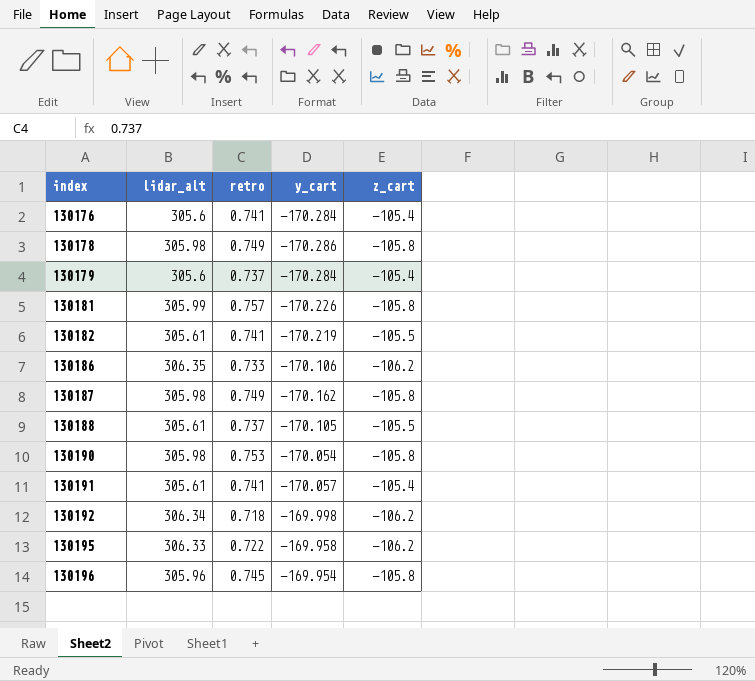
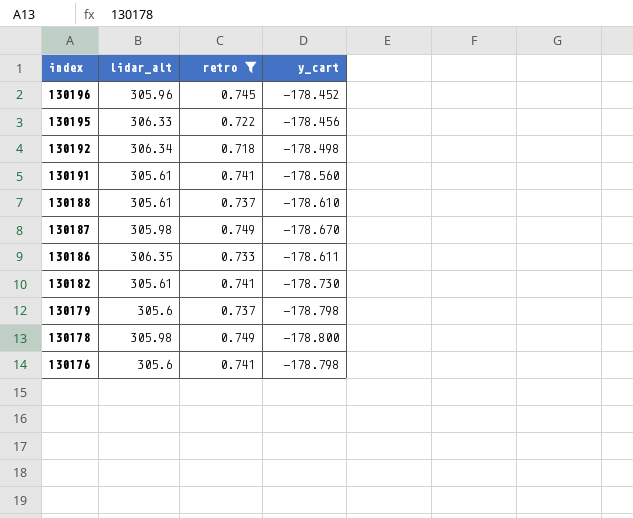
filter: none -> retro <= 0.749
row order: index ascending -> index descending
column z_cart | position: 5 -> none
130196 | y_cart: -169.954 -> -178.452
130195 | y_cart: -169.958 -> -178.456
130192 | y_cart: -169.998 -> -178.498
130191 | y_cart: -170.057 -> -178.560
130188 | y_cart: -170.105 -> -178.610
130187 | y_cart: -170.162 -> -178.670
130186 | y_cart: -170.106 -> -178.611
130182 | y_cart: -170.219 -> -178.730
130179 | y_cart: -170.284 -> -178.798
130178 | y_cart: -170.286 -> -178.800
130176 | y_cart: -170.284 -> -178.798

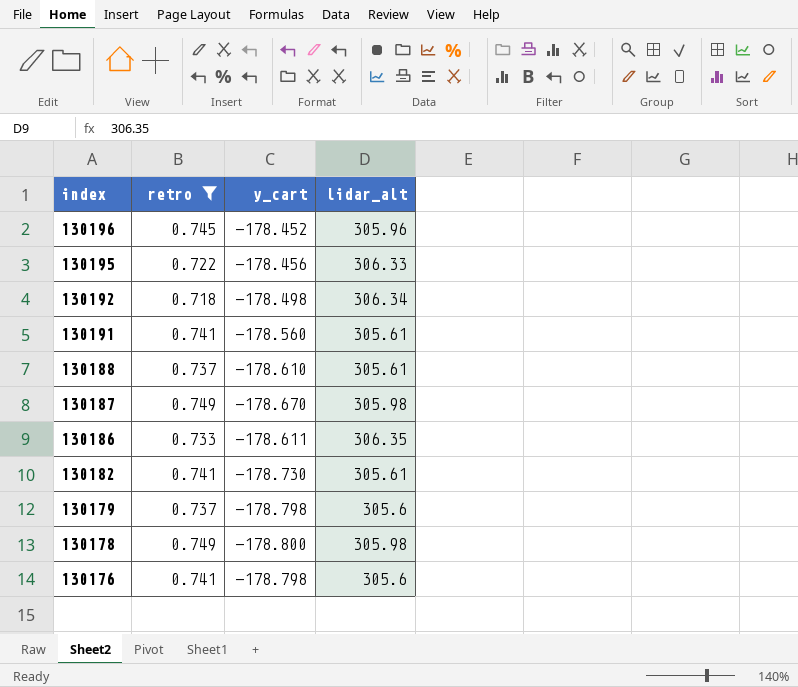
column lidar_alt | position: 2 -> 4

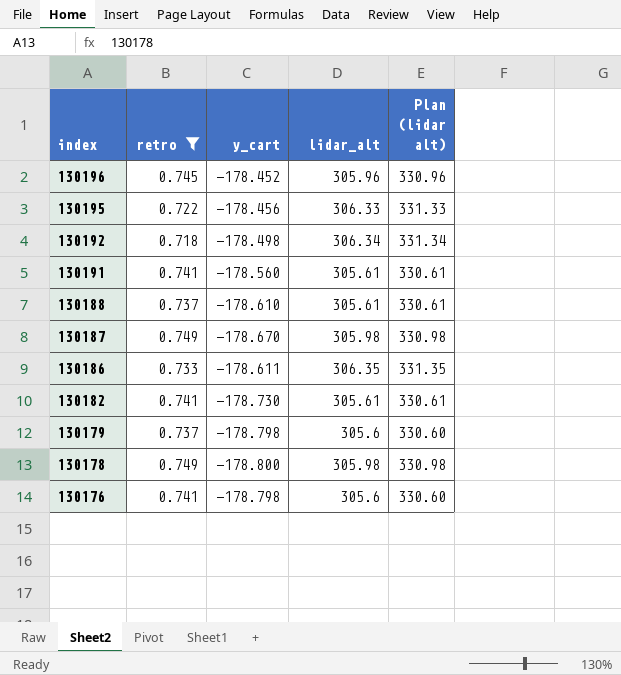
column Plan (lidar alt) | formula: none -> [lidar_alt] + 25

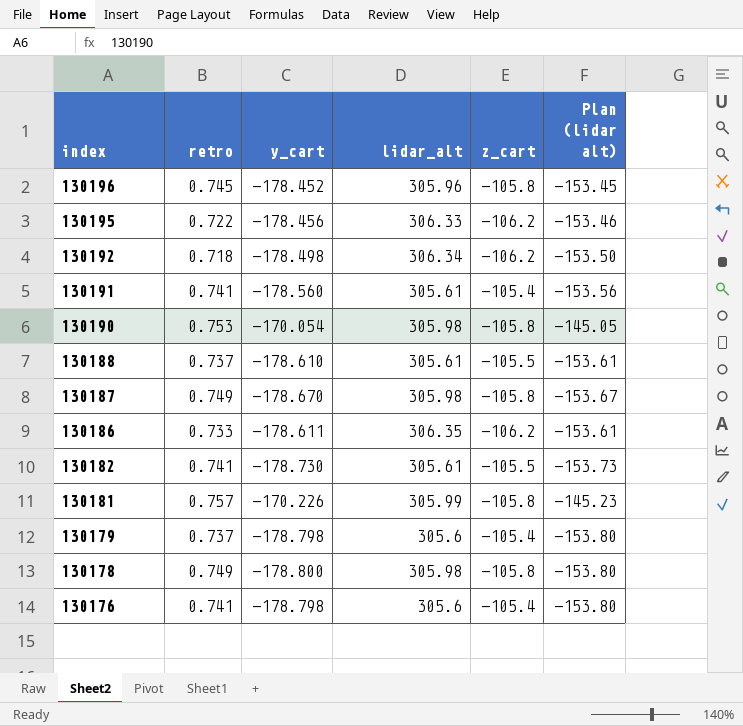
filter: retro <= 0.749 -> none
column z_cart | position: none -> 5
column Plan (lidar alt) | formula: [lidar_alt] + 25 -> [y_cart] + 25

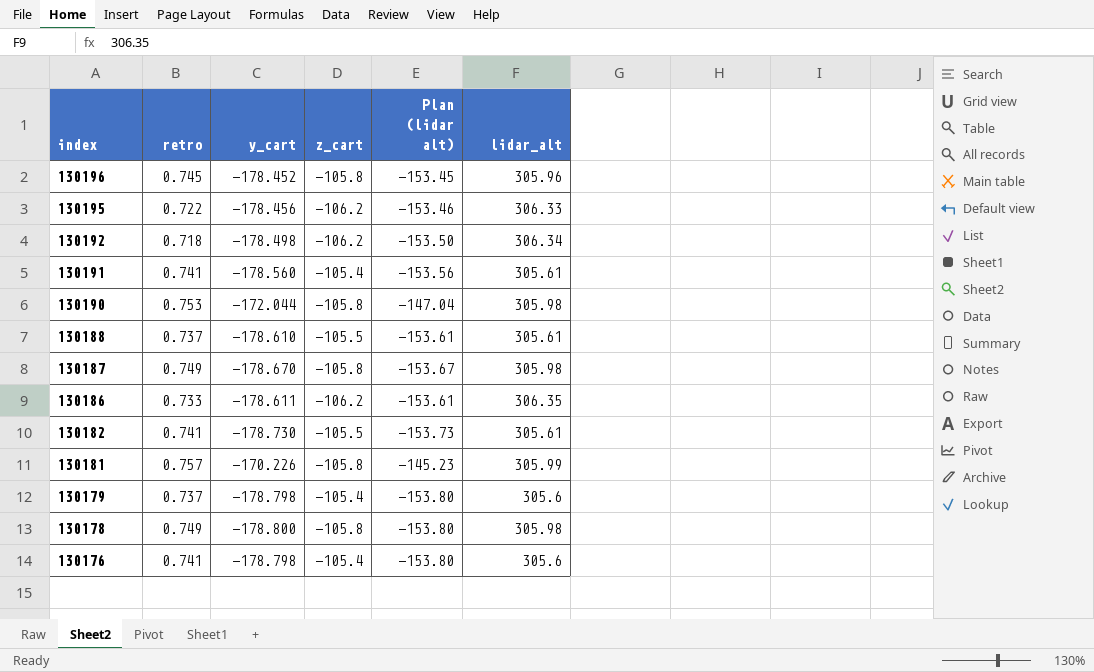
column lidar_alt | position: 4 -> 6
130190 | y_cart: -170.054 -> -172.044
130190 | Plan (lidar alt): -145.05 -> -147.04

